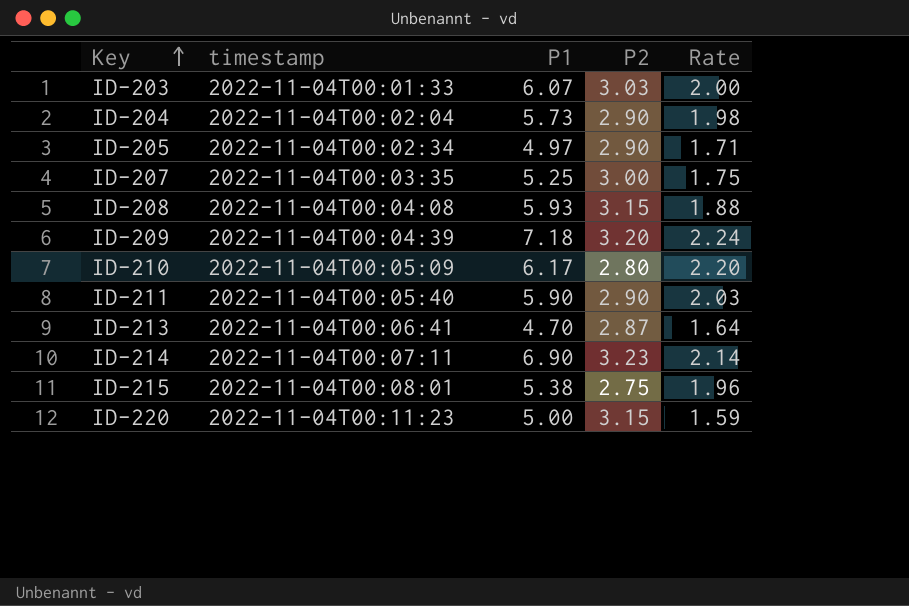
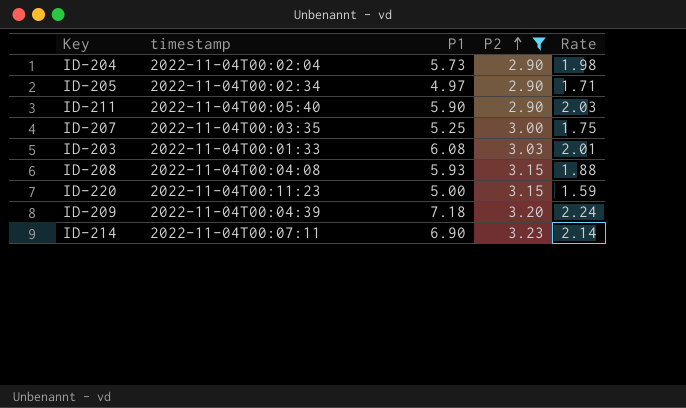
filter: none -> P2 >= 2.90
row order: Key ascending -> P2 ascending
ID-203 | P1: 6.07 -> 6.08
ID-203 | Rate: 2.00 -> 2.01

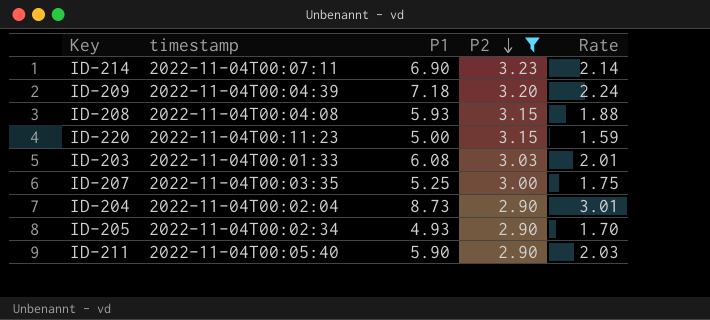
row order: P2 ascending -> P2 descending
ID-204 | P1: 5.73 -> 8.73
ID-204 | Rate: 1.98 -> 3.01
ID-205 | P1: 4.97 -> 4.93
ID-205 | Rate: 1.71 -> 1.70

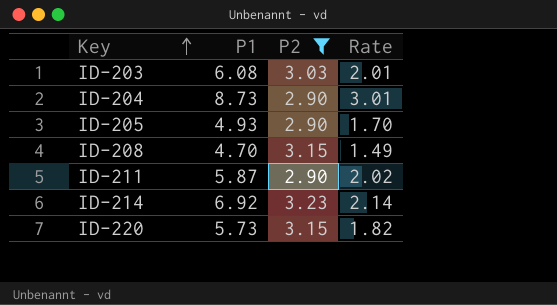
row order: P2 descending -> Key ascending
column timestamp | position: 2 -> none
row ID-209: 2022-11-04T00:04:39 | 7.18 | 3.20 | 2.24 -> none
row ID-207: 2022-11-04T00:03:35 | 5.25 | 3.00 | 1.75 -> none
ID-208 | P1: 5.93 -> 4.70
ID-208 | Rate: 1.88 -> 1.49
ID-211 | P1: 5.90 -> 5.87
ID-211 | Rate: 2.03 -> 2.02
ID-214 | P1: 6.90 -> 6.92
ID-220 | P1: 5.00 -> 5.73
ID-220 | Rate: 1.59 -> 1.82

